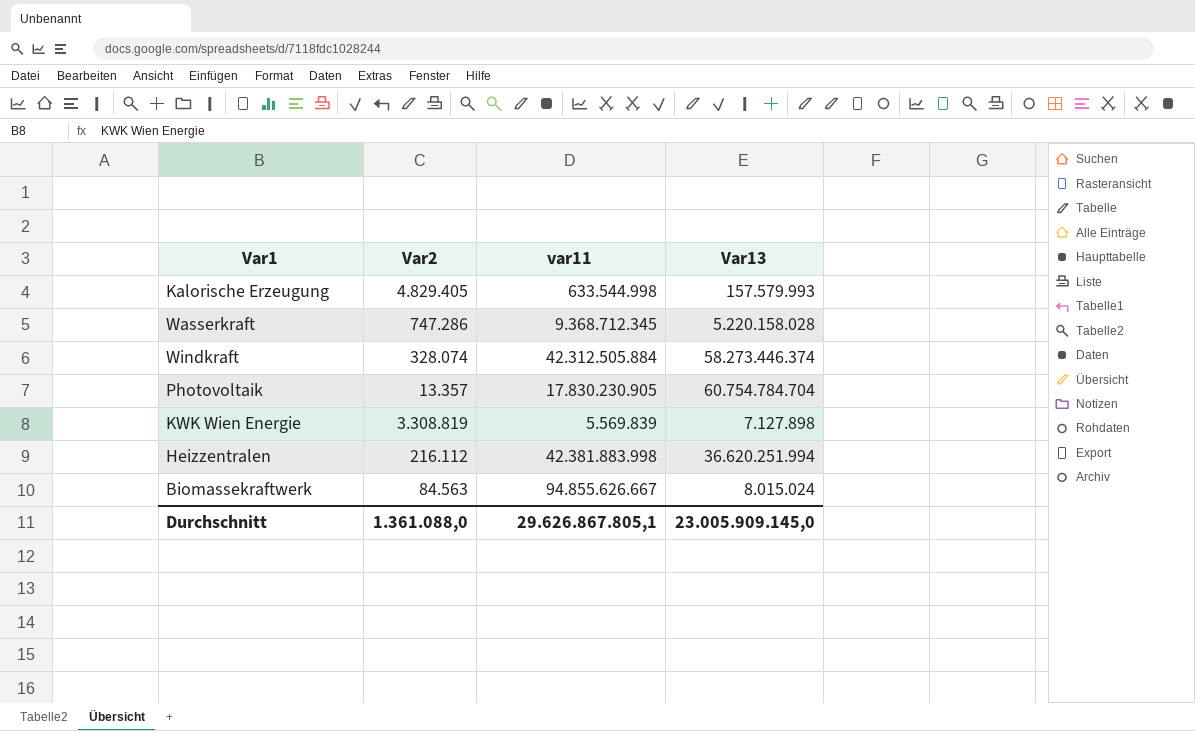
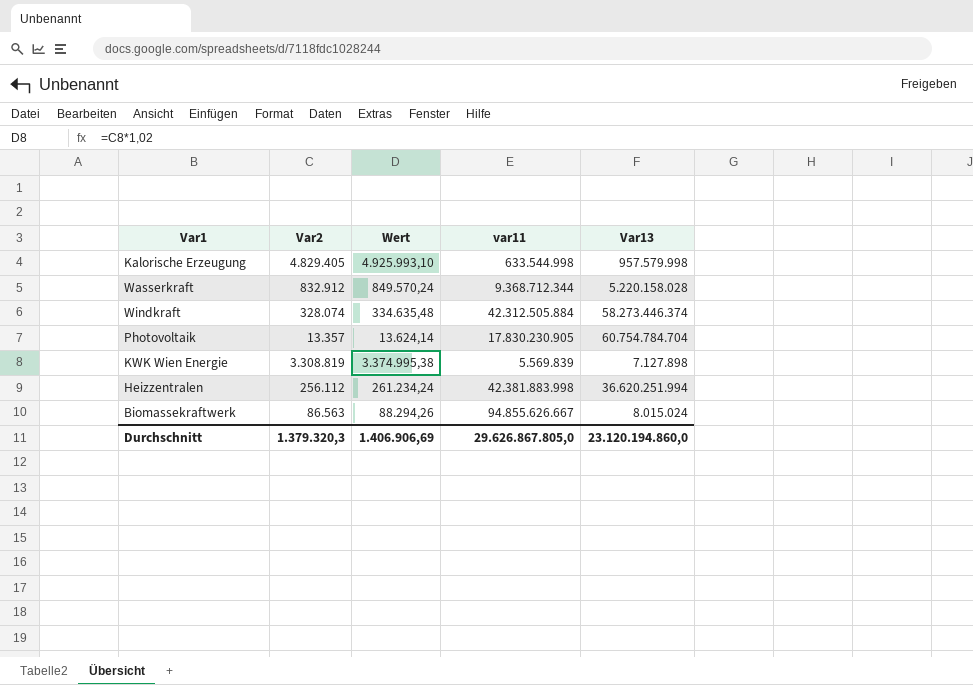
column Wert | formula: none -> [Var2] * 1,02
Kalorische Erzeugung | Var13: 157.579.993 -> 957.579.998
Wasserkraft | Var2: 747.286 -> 832.912
Wasserkraft | var11: 9.368.712.345 -> 9.368.712.344
Heizzentralen | Var2: 216.112 -> 256.112
Biomassekraftwerk | Var2: 84.563 -> 86.563
Durchschnitt | Var2: 1.361.088,0 -> 1.379.320,3
Durchschnitt | var11: 29.626.867.805,1 -> 29.626.867.805,0
Durchschnitt | Var13: 23.005.909.145,0 -> 23.120.194.860,0

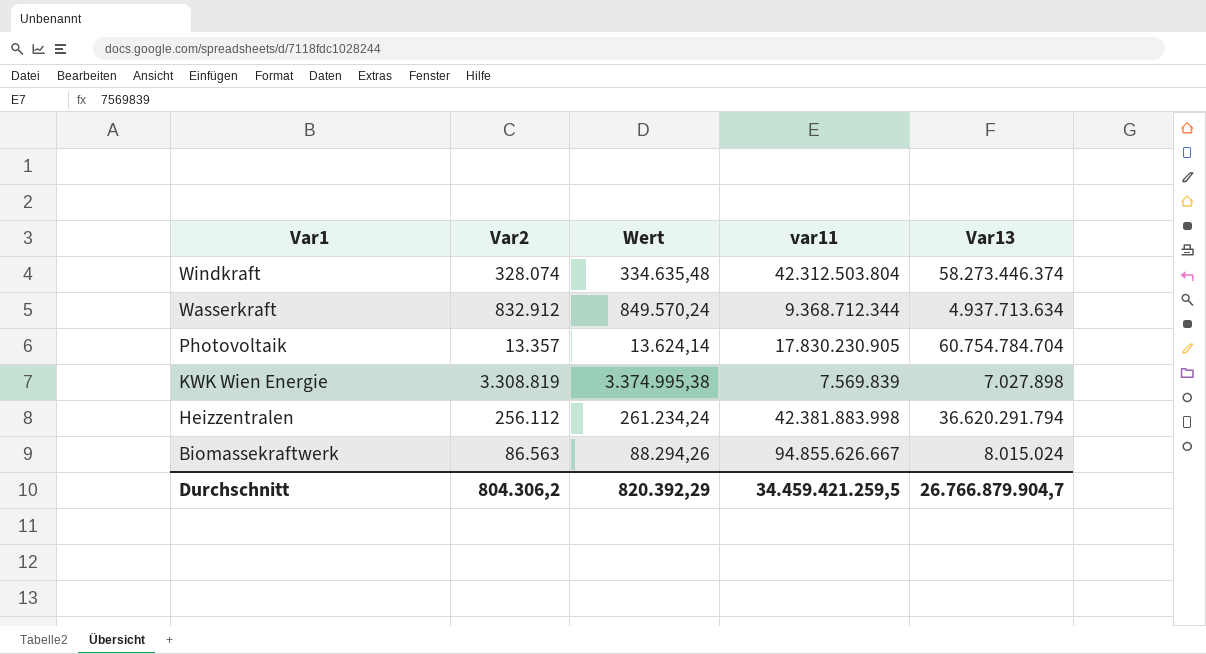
row order: none -> Var1 descending
row Kalorische Erzeugung: 4.829.405 | 4.925.993,10 | 633.544.998 | 957.579.998 -> none
Windkraft | var11: 42.312.505.884 -> 42.312.503.804
Wasserkraft | Var13: 5.220.158.028 -> 4.937.713.634
KWK Wien Energie | var11: 5.569.839 -> 7.569.839
KWK Wien Energie | Var13: 7.127.898 -> 7.027.898
Heizzentralen | Var13: 36.620.251.994 -> 36.620.291.794
Durchschnitt | Var2: 1.379.320,3 -> 804.306,2
Durchschnitt | Wert: 1.406.906,69 -> 820.392,29
Durchschnitt | var11: 29.626.867.805,0 -> 34.459.421.259,5
Durchschnitt | Var13: 23.120.194.860,0 -> 26.766.879.904,7

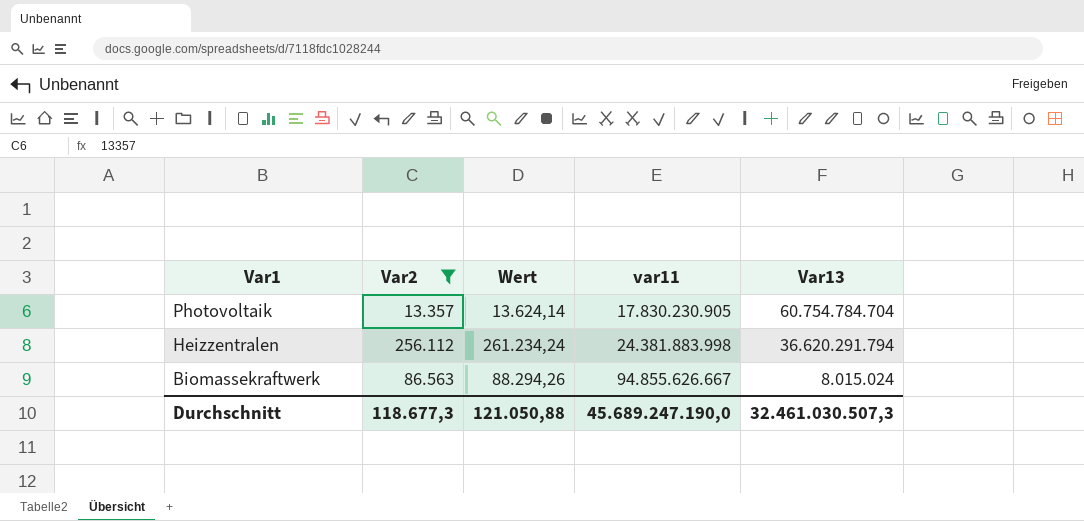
filter: none -> Var2 <= 256.112
Heizzentralen | var11: 42.381.883.998 -> 24.381.883.998
Durchschnitt | Var2: 804.306,2 -> 118.677,3
Durchschnitt | Wert: 820.392,29 -> 121.050,88
Durchschnitt | var11: 34.459.421.259,5 -> 45.689.247.190,0
Durchschnitt | Var13: 26.766.879.904,7 -> 32.461.030.507,3

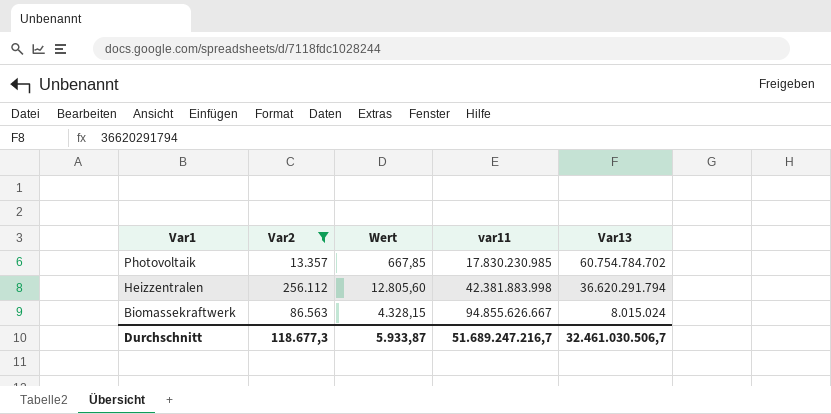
column Wert | formula: [Var2] * 1,02 -> [Var2] * 0,05
Photovoltaik | var11: 17.830.230.905 -> 17.830.230.985
Photovoltaik | Var13: 60.754.784.704 -> 60.754.784.702
Heizzentralen | var11: 24.381.883.998 -> 42.381.883.998
Durchschnitt | Wert: 121.050,88 -> 5.933,87
Durchschnitt | var11: 45.689.247.190,0 -> 51.689.247.216,7
Durchschnitt | Var13: 32.461.030.507,3 -> 32.461.030.506,7

